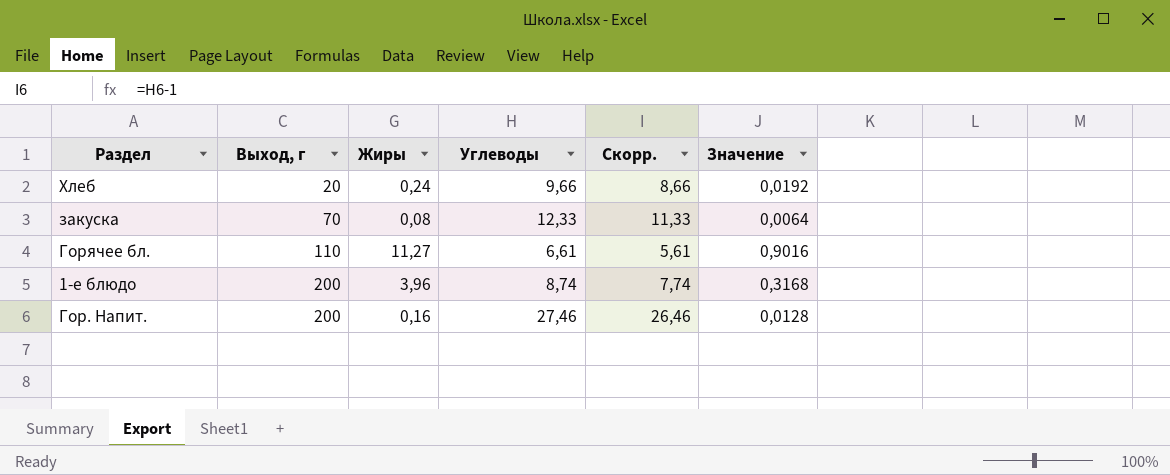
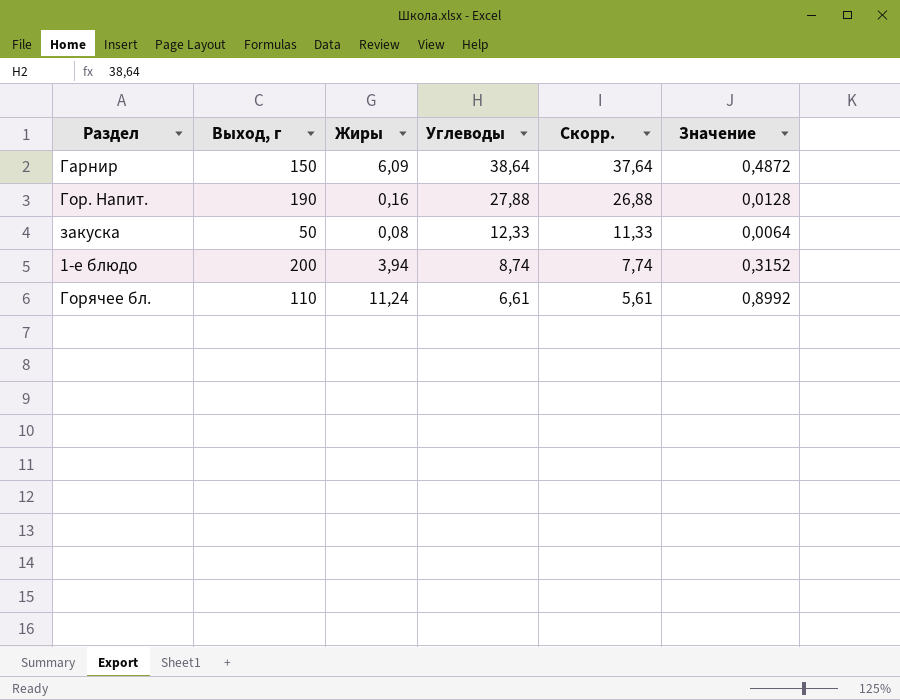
row order: Выход, г ascending -> Углеводы descending
row Хлеб: 20 | 0,24 | 9,66 | 8,66 | 0,0192 -> none
row Гарнир: none -> 150 | 6,09 | 38,64 | 37,64 | 0,4872
Гор. Напит. | Выход, г: 200 -> 190
Гор. Напит. | Углеводы: 27,46 -> 27,88
Гор. Напит. | Скорр.: 26,46 -> 26,88
закуска | Выход, г: 70 -> 50
1-е блюдо | Жиры: 3,96 -> 3,94
1-е блюдо | Значение: 0,3168 -> 0,3152
Горячее бл. | Жиры: 11,27 -> 11,24
Горячее бл. | Значение: 0,9016 -> 0,8992

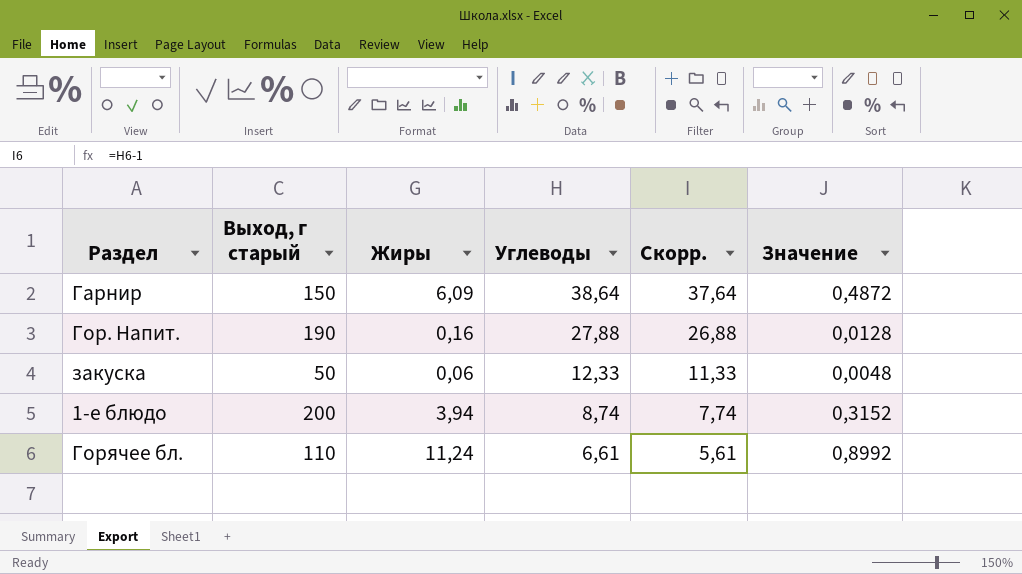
column name: Выход, г -> Выход, г старый
закуска | Жиры: 0,08 -> 0,06
закуска | Значение: 0,0064 -> 0,0048

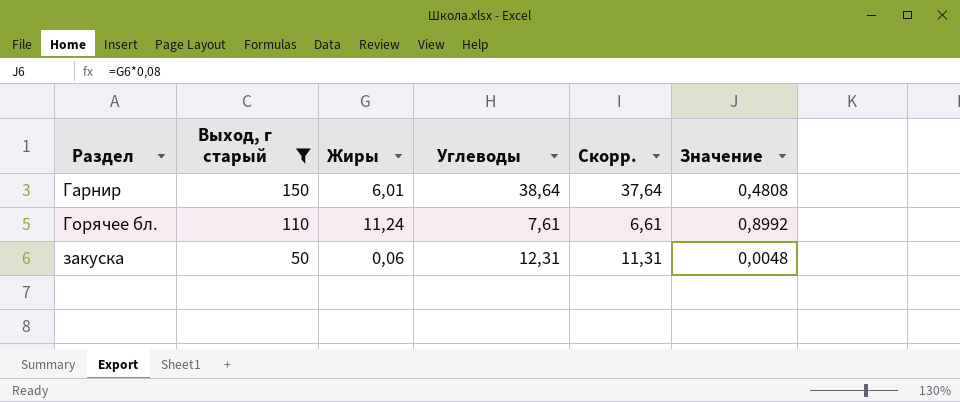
filter: none -> Выход, г старый <= 150
row order: Углеводы descending -> Раздел ascending
Гарнир | Жиры: 6,09 -> 6,01
Гарнир | Значение: 0,4872 -> 0,4808
Горячее бл. | Углеводы: 6,61 -> 7,61
Горячее бл. | Скорр.: 5,61 -> 6,61
закуска | Углеводы: 12,33 -> 12,31
закуска | Скорр.: 11,33 -> 11,31

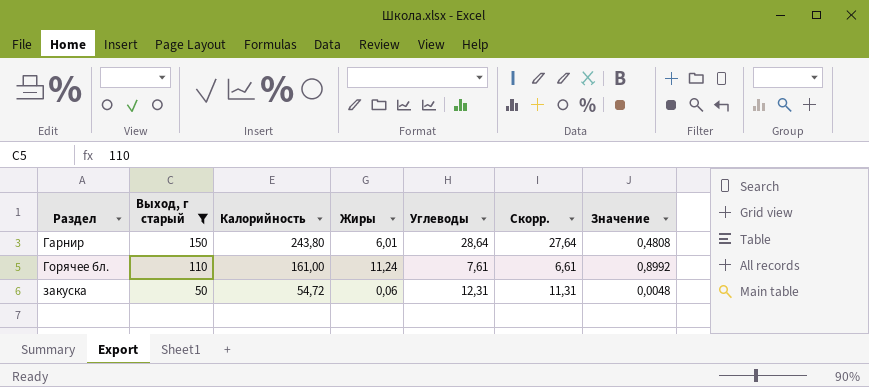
column Калорийность | position: none -> 3
Гарнир | Углеводы: 38,64 -> 28,64
Гарнир | Скорр.: 37,64 -> 27,64

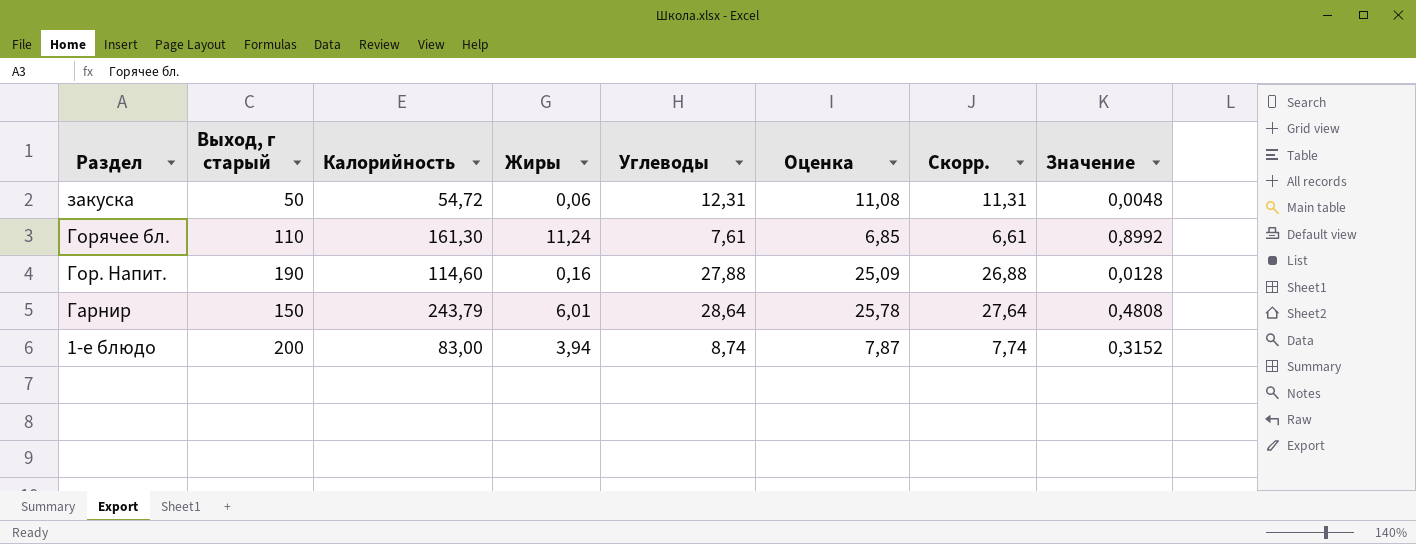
filter: Выход, г старый <= 150 -> none
row order: Раздел ascending -> Раздел descending
column Оценка | formula: none -> [Углеводы] * 0,9
Горячее бл. | Калорийность: 161,00 -> 161,30
Гарнир | Калорийность: 243,80 -> 243,79

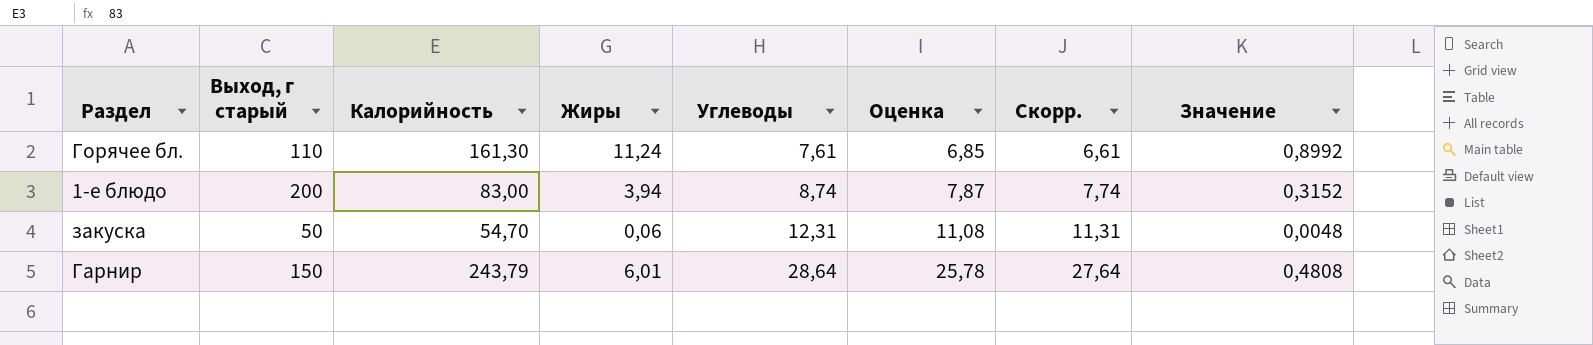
row order: Раздел descending -> Углеводы ascending
row Гор. Напит.: 190 | 114,60 | 0,16 | 27,88 | 25,09 | 26,88 | 0,0128 -> none
закуска | Калорийность: 54,72 -> 54,70

